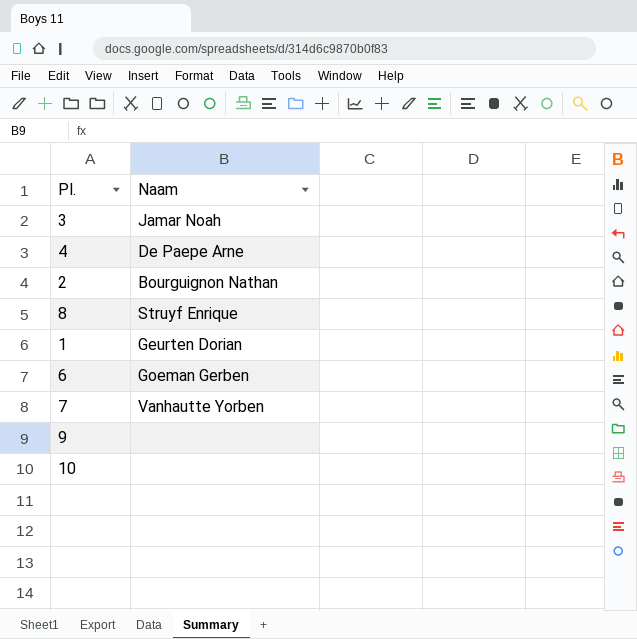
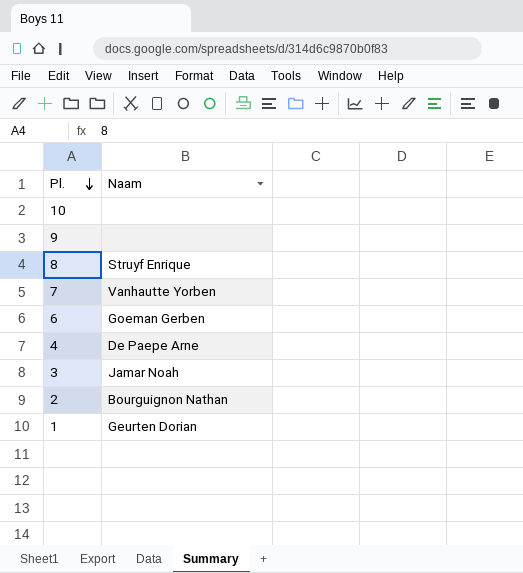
row order: none -> Pl. descending

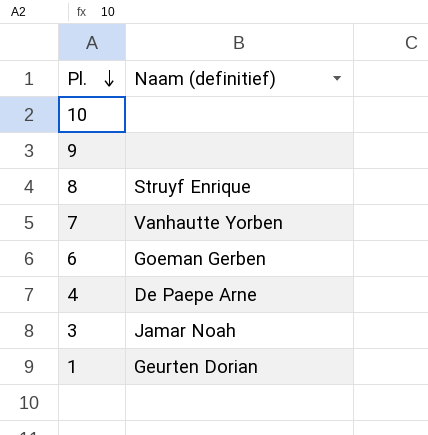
column name: Naam -> Naam (definitief)
row 2: Bourguignon Nathan -> none

